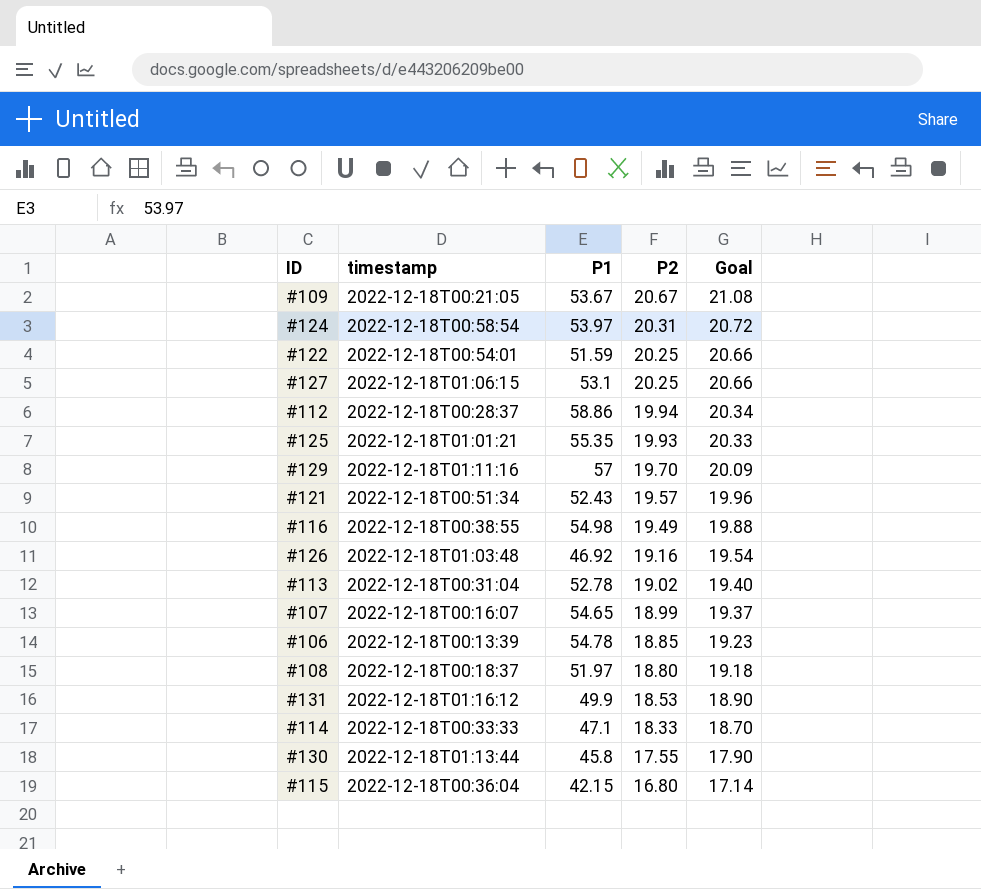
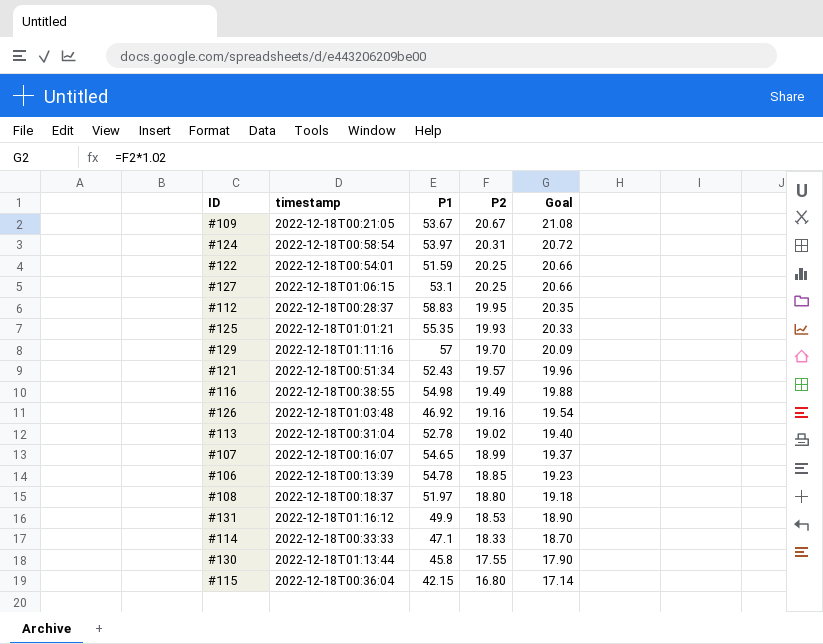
#112 | P1: 58.86 -> 58.83
#112 | P2: 19.94 -> 19.95
#112 | Goal: 20.34 -> 20.35

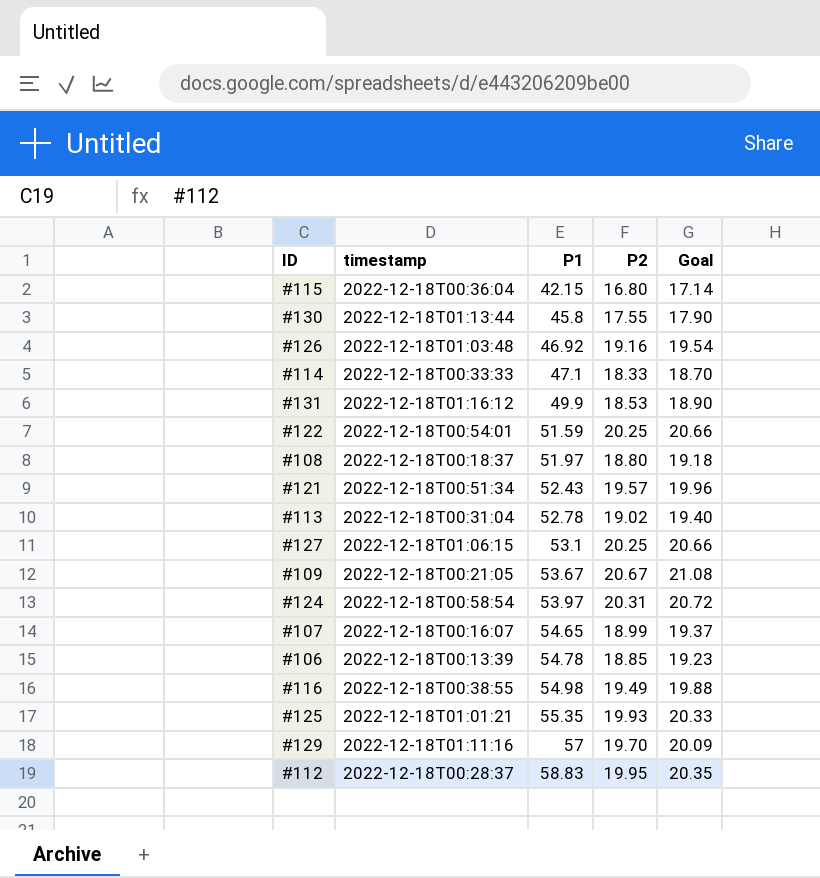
row order: P2 descending -> P1 ascending

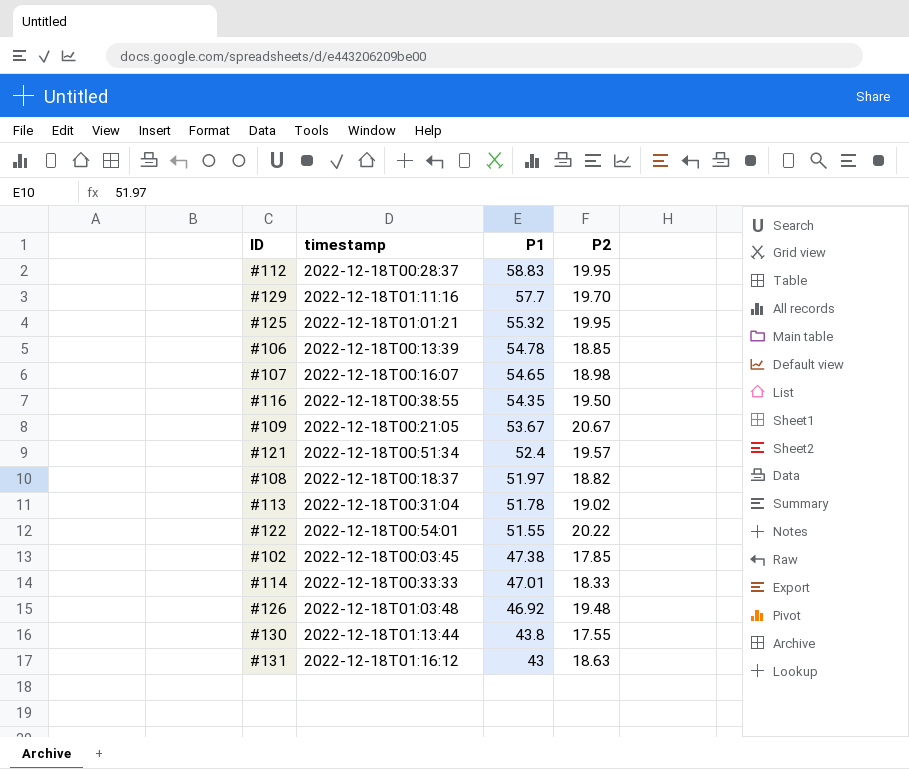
row order: P1 ascending -> P1 descending
column Goal | formula: [P2] * 1.02 -> none
row #115: 2022-12-18T00:36:04 | 42.15 | 16.80 | 17.14 -> none
row #127: 2022-12-18T01:06:15 | 53.1 | 20.25 | 20.66 -> none
row #124: 2022-12-18T00:58:54 | 53.97 | 20.31 | 20.72 -> none
#129 | P1: 57 -> 57.7
#125 | P1: 55.35 -> 55.32
#125 | P2: 19.93 -> 19.95
#107 | P2: 18.99 -> 18.98
#116 | P1: 54.98 -> 54.35
#116 | P2: 19.49 -> 19.50
#121 | P1: 52.43 -> 52.4
#108 | P2: 18.80 -> 18.82
#113 | P1: 52.78 -> 51.78
#122 | P1: 51.59 -> 51.55
#122 | P2: 20.25 -> 20.22
row #102: none -> 2022-12-18T00:03:45 | 47.38 | 17.85
#114 | P1: 47.1 -> 47.01
#126 | P2: 19.16 -> 19.48
#130 | P1: 45.8 -> 43.8
#131 | P1: 49.9 -> 43
#131 | P2: 18.53 -> 18.63

